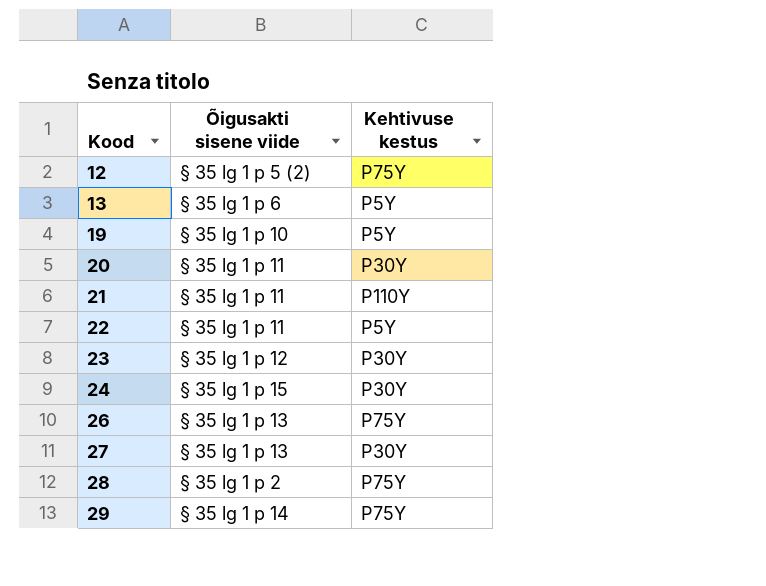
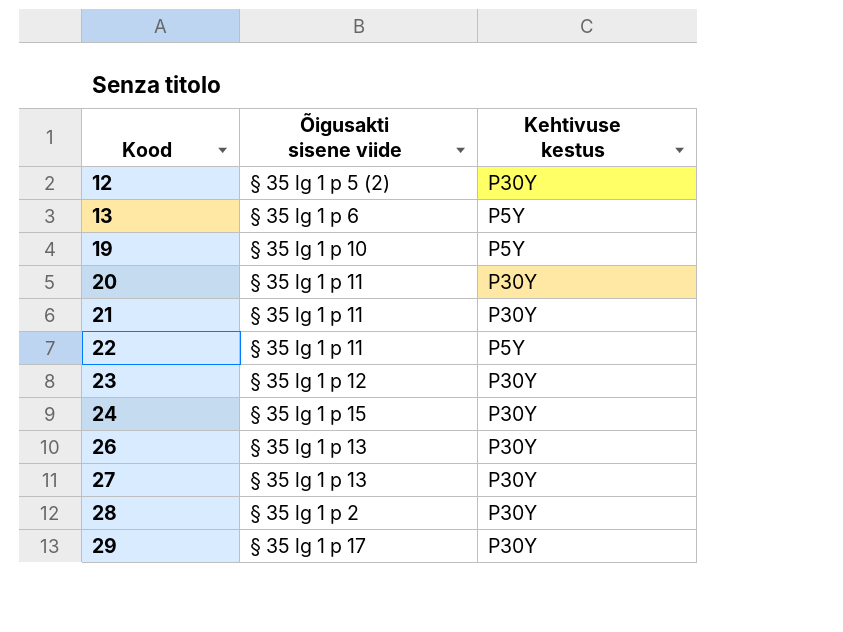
12 | Kehtivuse kestus: P75Y -> P30Y
21 | Kehtivuse kestus: P110Y -> P30Y
26 | Kehtivuse kestus: P75Y -> P30Y
28 | Kehtivuse kestus: P75Y -> P30Y
29 | Õigusakti sisene viide: § 35 lg 1 p 14 -> § 35 lg 1 p 17
29 | Kehtivuse kestus: P75Y -> P30Y

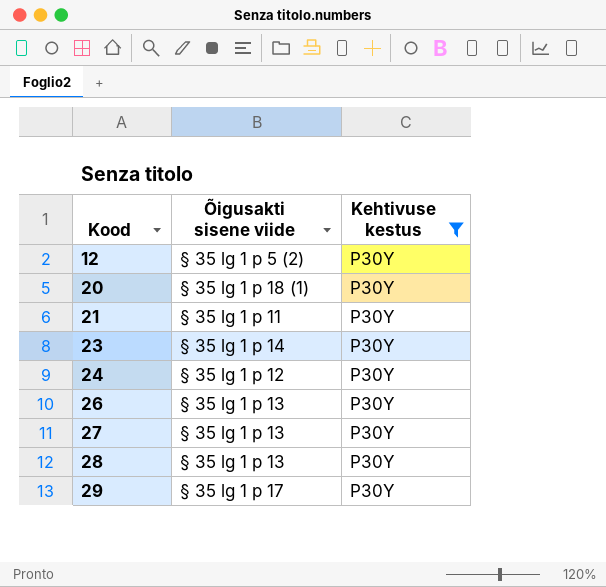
filter: none -> Kehtivuse kestus = P30Y
20 | Õigusakti sisene viide: § 35 lg 1 p 11 -> § 35 lg 1 p 18 (1)
23 | Õigusakti sisene viide: § 35 lg 1 p 12 -> § 35 lg 1 p 14
24 | Õigusakti sisene viide: § 35 lg 1 p 15 -> § 35 lg 1 p 12
28 | Õigusakti sisene viide: § 35 lg 1 p 2 -> § 35 lg 1 p 13

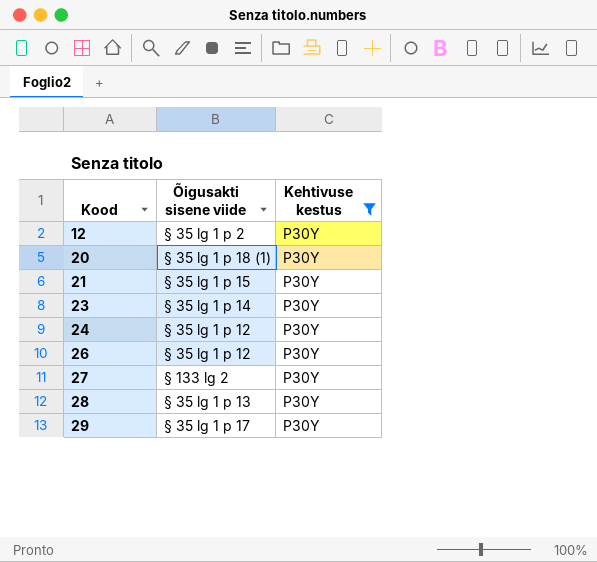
12 | Õigusakti sisene viide: § 35 lg 1 p 5 (2) -> § 35 lg 1 p 2
21 | Õigusakti sisene viide: § 35 lg 1 p 11 -> § 35 lg 1 p 15
26 | Õigusakti sisene viide: § 35 lg 1 p 13 -> § 35 lg 1 p 12
27 | Õigusakti sisene viide: § 35 lg 1 p 13 -> § 133 lg 2

